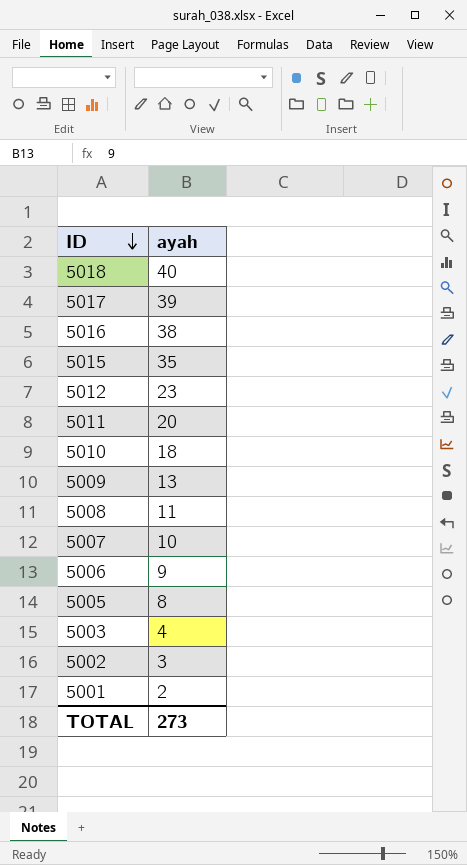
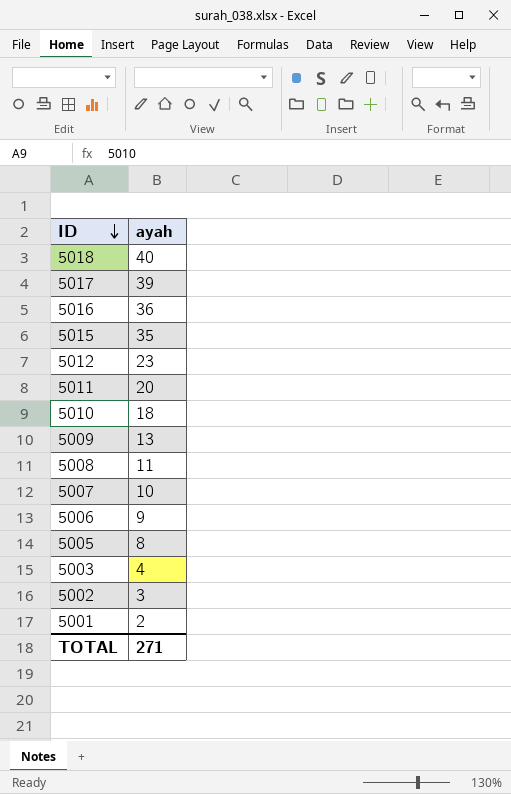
5016 | ayah: 38 -> 36
TOTAL | ayah: 273 -> 271

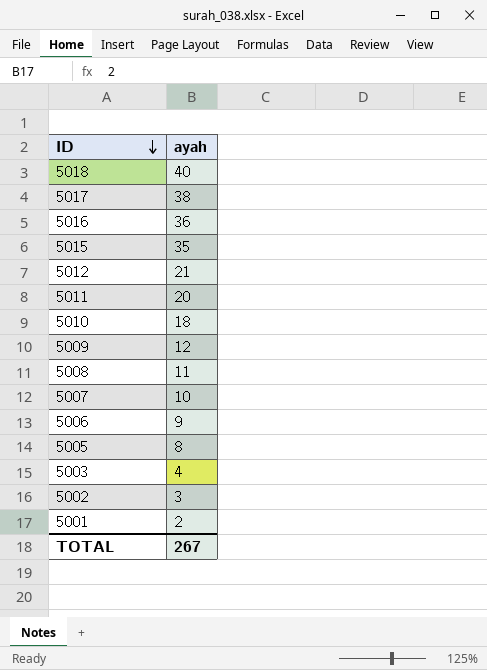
5017 | ayah: 39 -> 38
5012 | ayah: 23 -> 21
5009 | ayah: 13 -> 12
TOTAL | ayah: 271 -> 267

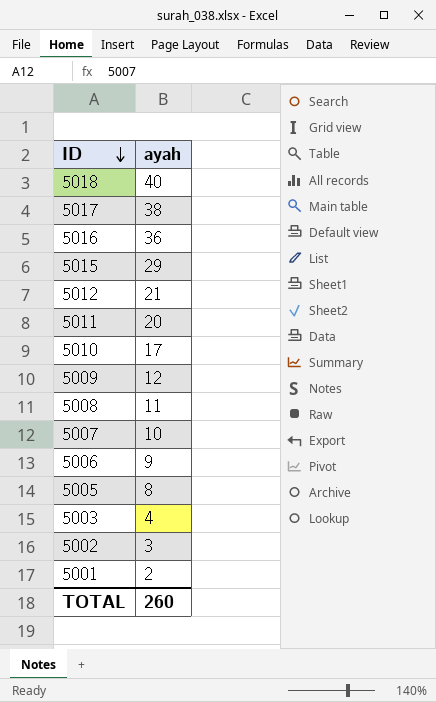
5015 | ayah: 35 -> 29
5010 | ayah: 18 -> 17
TOTAL | ayah: 267 -> 260

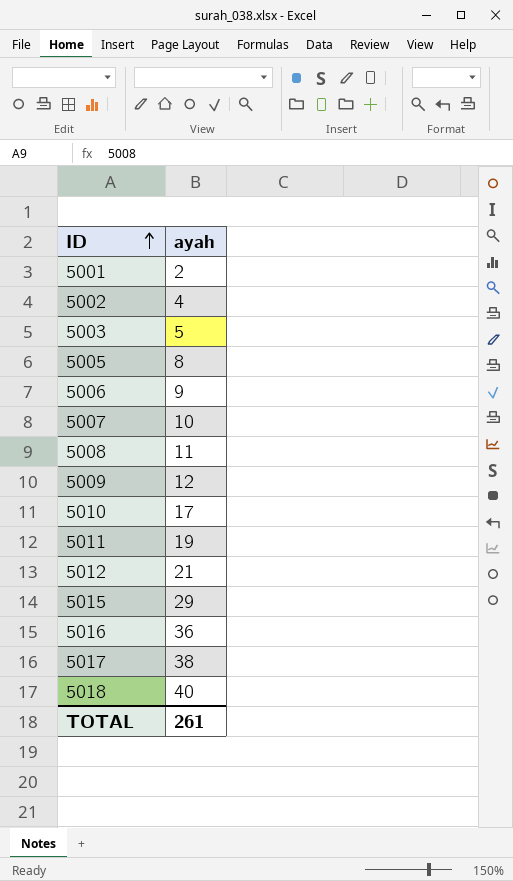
row order: ID descending -> ID ascending
5002 | ayah: 3 -> 4
5003 | ayah: 4 -> 5
5011 | ayah: 20 -> 19
TOTAL | ayah: 260 -> 261

